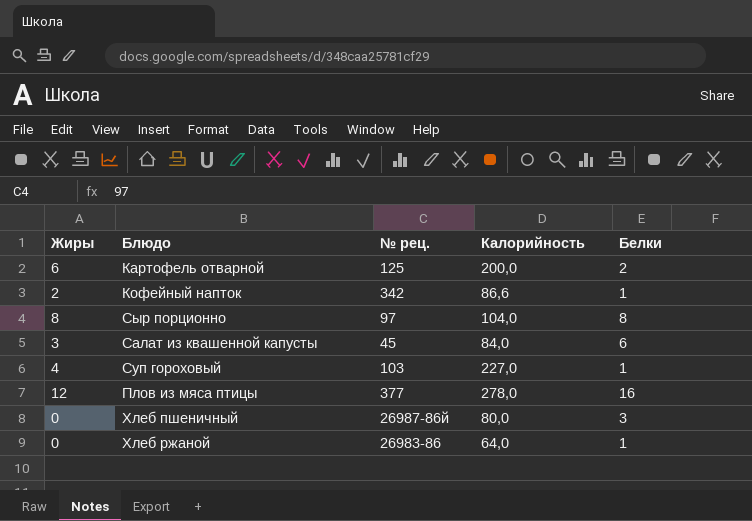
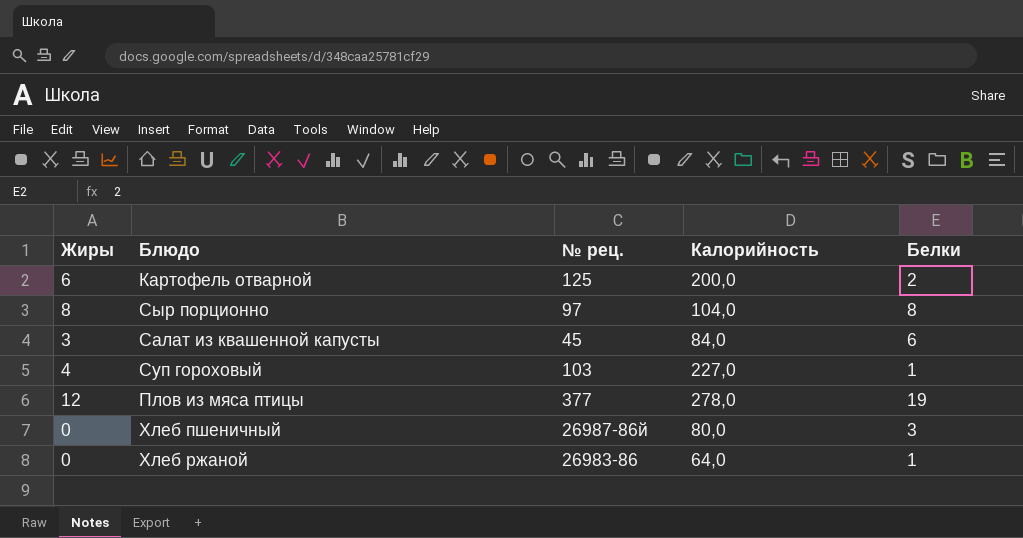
row Кофейный напток: 2 | 342 | 86,6 | 1 -> none
Плов из мяса птицы | Белки: 16 -> 19

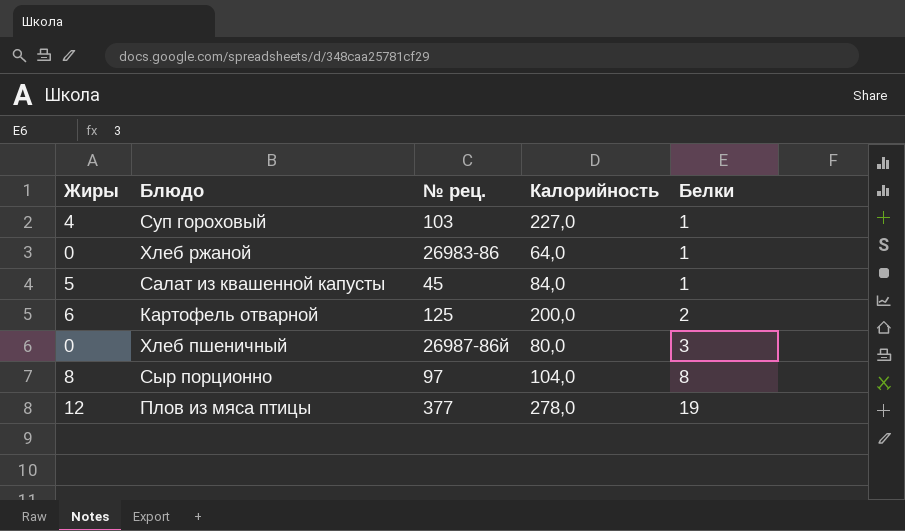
row order: none -> Белки ascending
Салат из квашенной капусты | Жиры: 3 -> 5
Салат из квашенной капусты | Белки: 6 -> 1

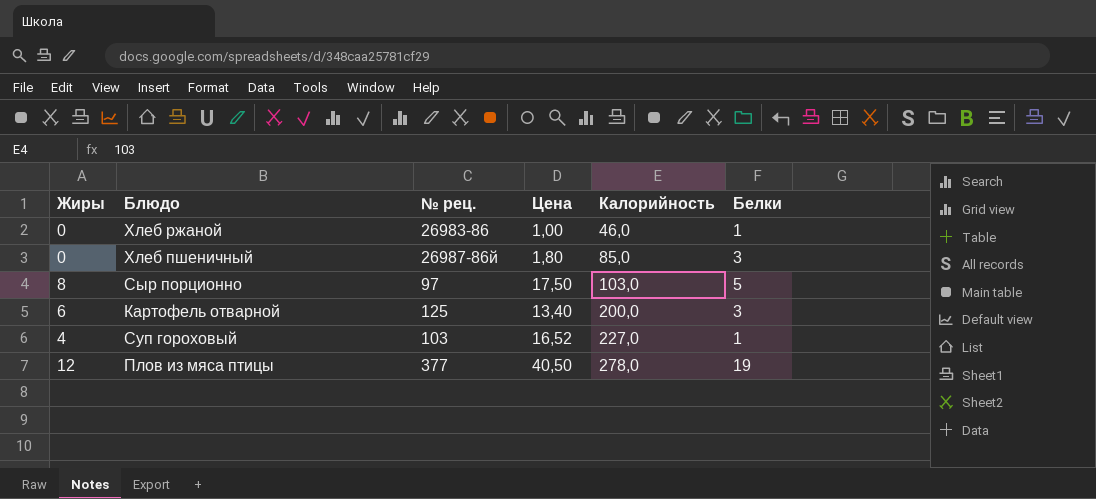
row order: Белки ascending -> Калорийность ascending
column Цена | position: none -> 4
row Салат из квашенной капусты: 5 | 45 | 84,0 | 1 -> none
Хлеб ржаной | Калорийность: 64,0 -> 46,0
Хлеб пшеничный | Калорийность: 80,0 -> 85,0
Сыр порционно | Калорийность: 104,0 -> 103,0
Сыр порционно | Белки: 8 -> 5
Картофель отварной | Белки: 2 -> 3

